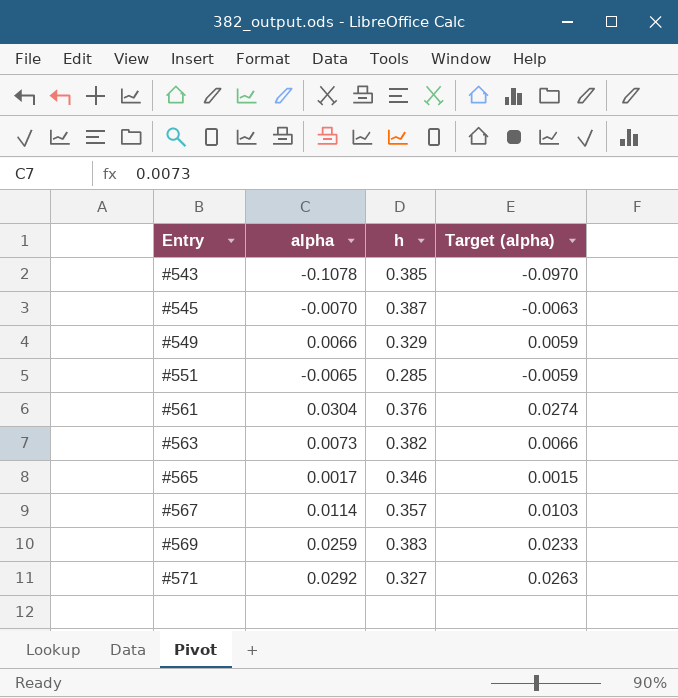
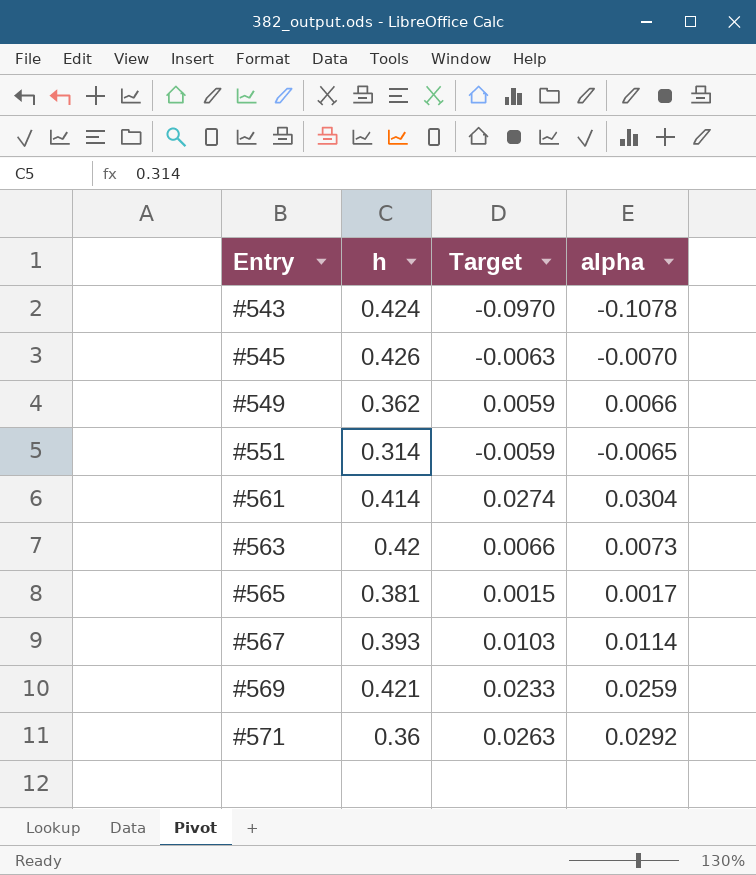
column name: Target (alpha) -> Target
column alpha | position: 2 -> 4
#543 | h: 0.385 -> 0.424
#545 | h: 0.387 -> 0.426
#549 | h: 0.329 -> 0.362
#551 | h: 0.285 -> 0.314
#561 | h: 0.376 -> 0.414
#563 | h: 0.382 -> 0.42
#565 | h: 0.346 -> 0.381
#567 | h: 0.357 -> 0.393
#569 | h: 0.383 -> 0.421
#571 | h: 0.327 -> 0.36

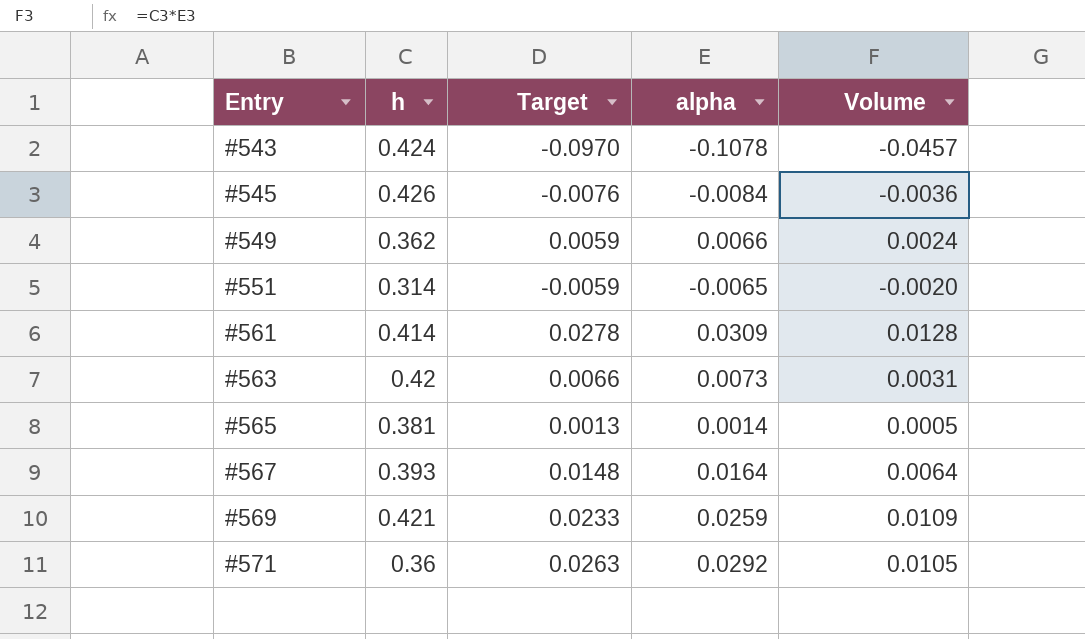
column Volume | formula: none -> [h] * [alpha]
#545 | Target: -0.0063 -> -0.0076
#545 | alpha: -0.0070 -> -0.0084
#561 | Target: 0.0274 -> 0.0278
#561 | alpha: 0.0304 -> 0.0309
#565 | Target: 0.0015 -> 0.0013
#565 | alpha: 0.0017 -> 0.0014
#567 | Target: 0.0103 -> 0.0148
#567 | alpha: 0.0114 -> 0.0164

